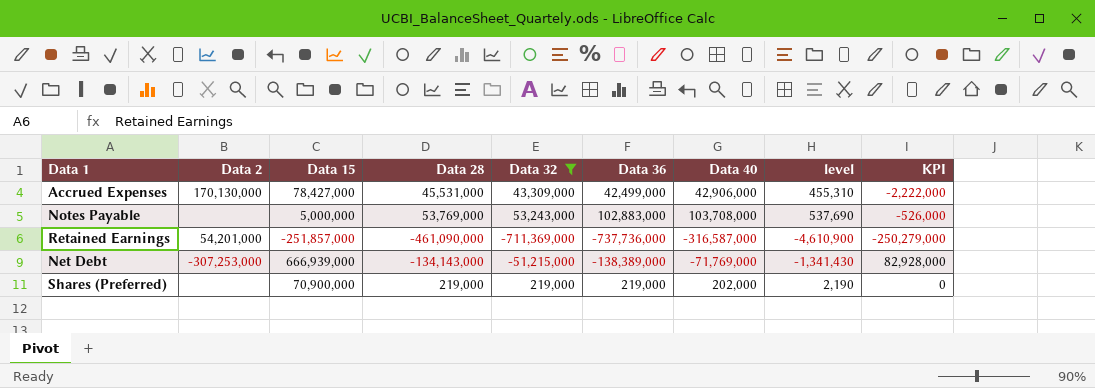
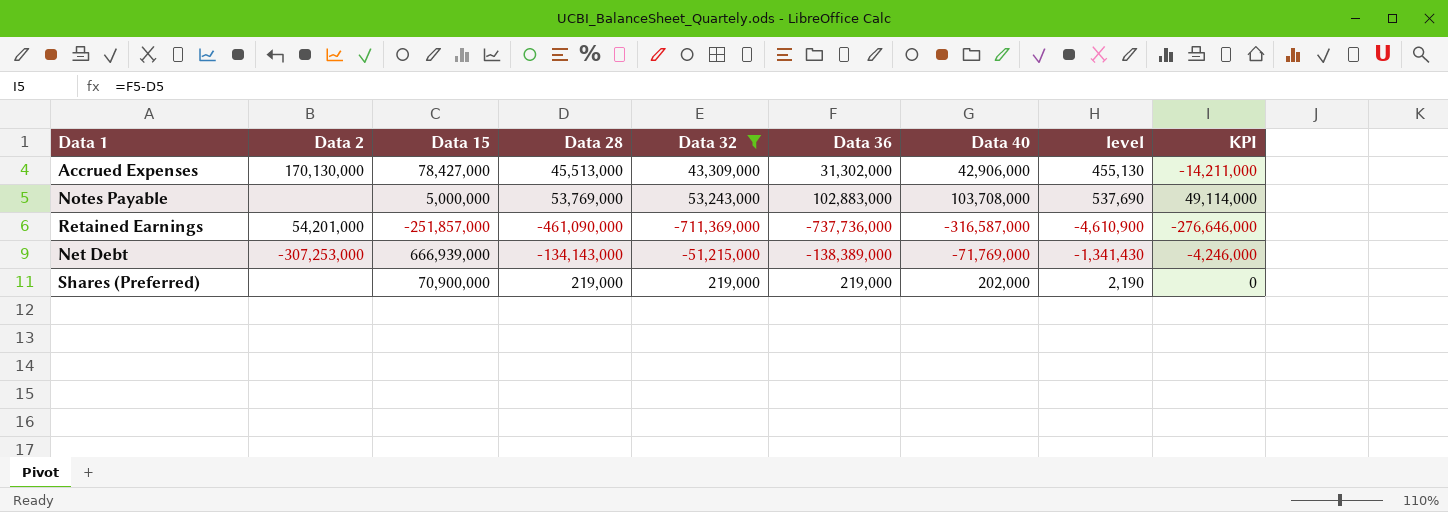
column KPI | formula: [Data 32] - [Data 28] -> [Data 36] - [Data 28]
Accrued Expenses | Data 28: 45,531,000 -> 45,513,000
Accrued Expenses | Data 36: 42,499,000 -> 31,302,000
Accrued Expenses | level: 455,310 -> 455,130

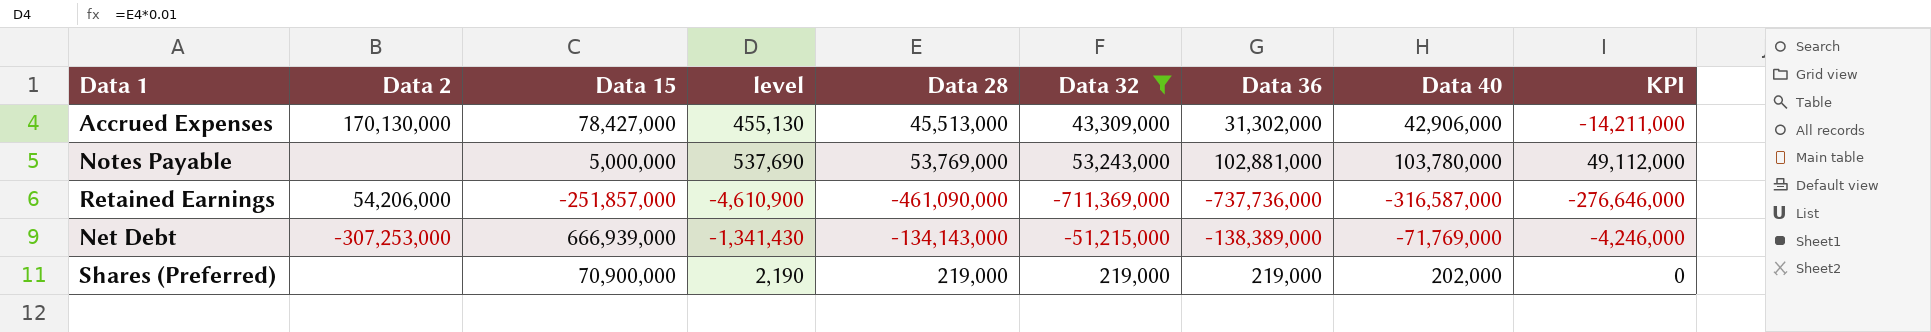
column level | position: 8 -> 4
Notes Payable | Data 36: 102,883,000 -> 102,881,000
Notes Payable | Data 40: 103,708,000 -> 103,780,000
Notes Payable | KPI: 49,114,000 -> 49,112,000
Retained Earnings | Data 2: 54,201,000 -> 54,206,000

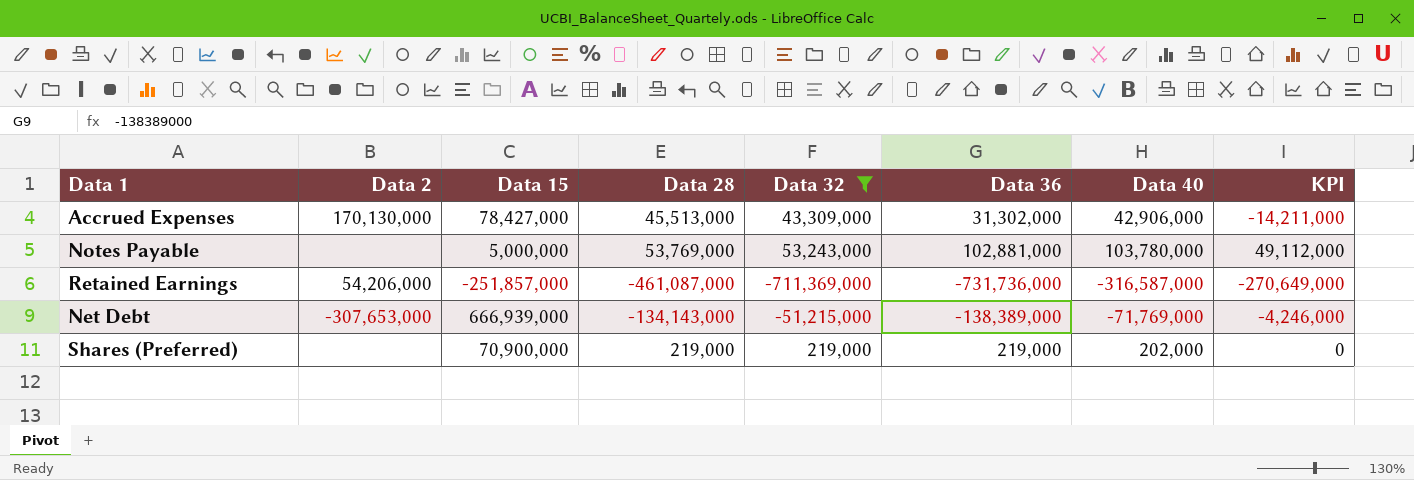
column level | formula: [Data 28] * 0.01 -> none
Retained Earnings | Data 28: -461,090,000 -> -461,087,000
Retained Earnings | Data 36: -737,736,000 -> -731,736,000
Retained Earnings | KPI: -276,646,000 -> -270,649,000
Net Debt | Data 2: -307,253,000 -> -307,653,000

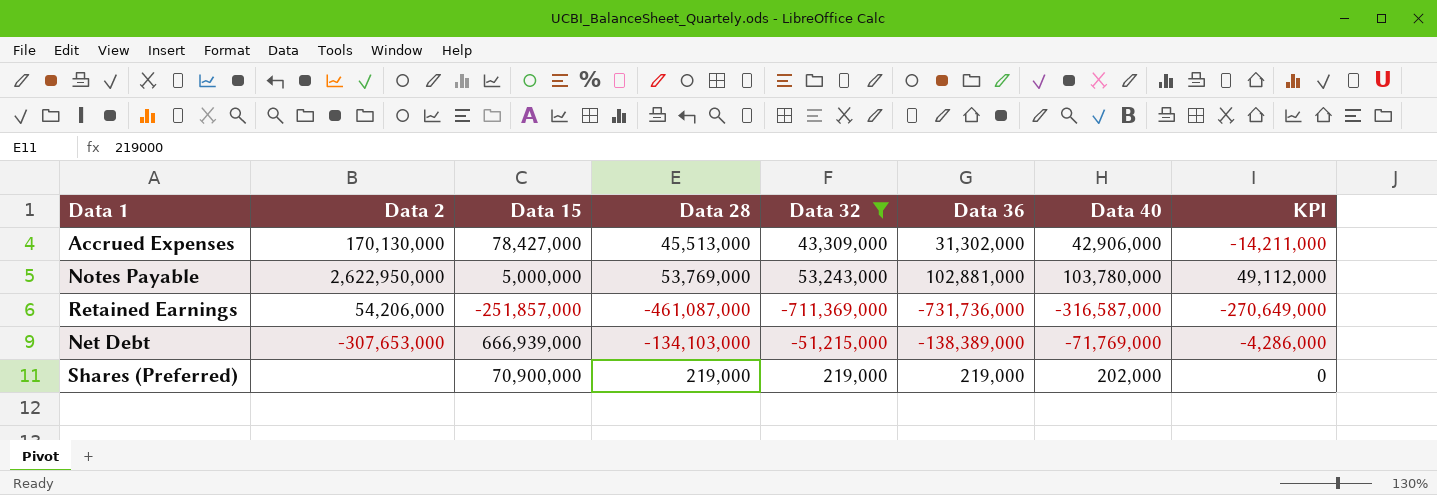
Notes Payable | Data 2: none -> 2,622,950,000
Net Debt | Data 28: -134,143,000 -> -134,103,000
Net Debt | KPI: -4,246,000 -> -4,286,000

